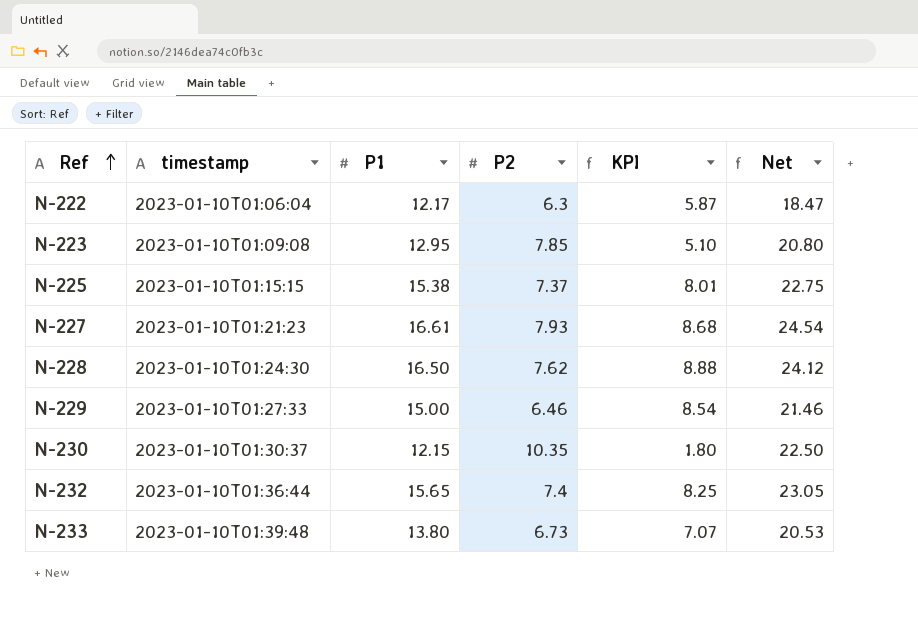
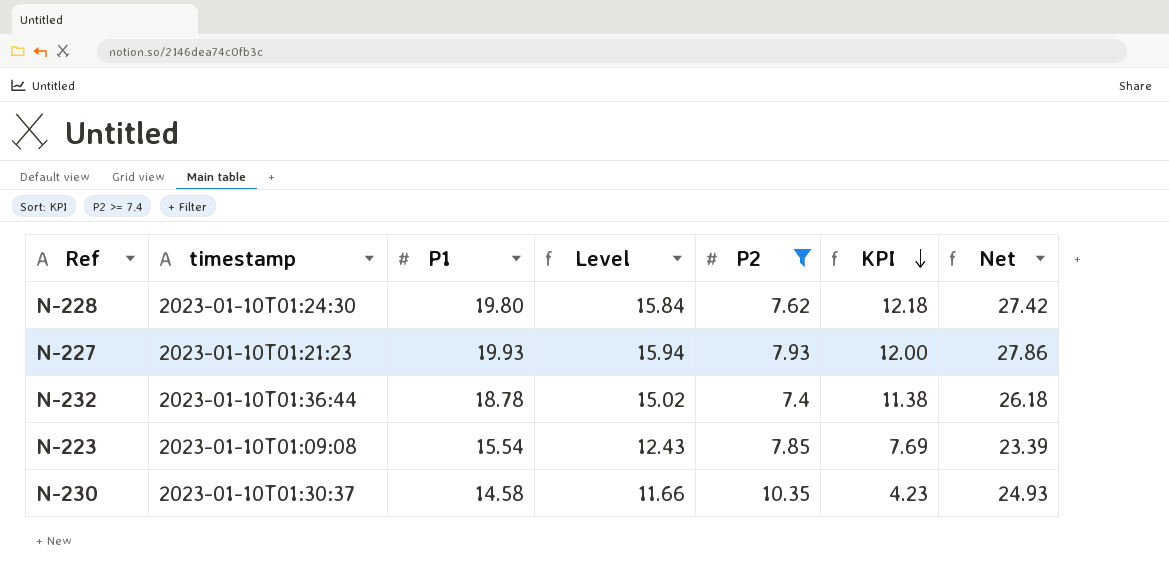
filter: none -> P2 >= 7.4
row order: Ref ascending -> KPI descending
column Level | formula: none -> [P1] * 0.8
N-228 | P1: 16.50 -> 19.80
N-228 | KPI: 8.88 -> 12.18
N-228 | Net: 24.12 -> 27.42
N-227 | P1: 16.61 -> 19.93
N-227 | KPI: 8.68 -> 12.00
N-227 | Net: 24.54 -> 27.86
N-232 | P1: 15.65 -> 18.78
N-232 | KPI: 8.25 -> 11.38
N-232 | Net: 23.05 -> 26.18
N-223 | P1: 12.95 -> 15.54
N-223 | KPI: 5.10 -> 7.69
N-223 | Net: 20.80 -> 23.39
N-230 | P1: 12.15 -> 14.58
N-230 | KPI: 1.80 -> 4.23
N-230 | Net: 22.50 -> 24.93

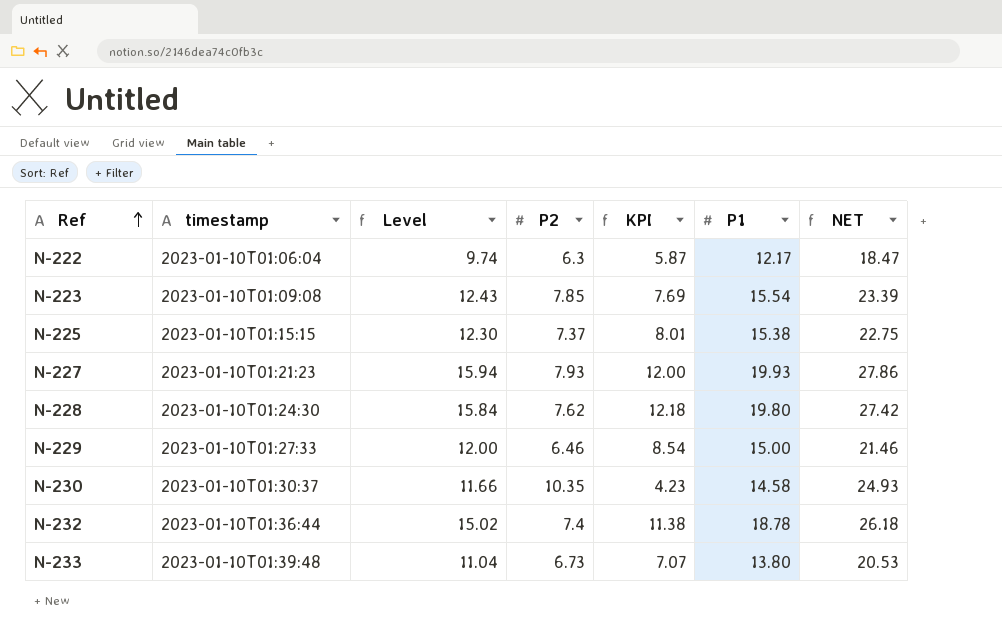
filter: P2 >= 7.4 -> none
row order: KPI descending -> Ref ascending
column P1 | position: 3 -> 6
column name: Net -> NET

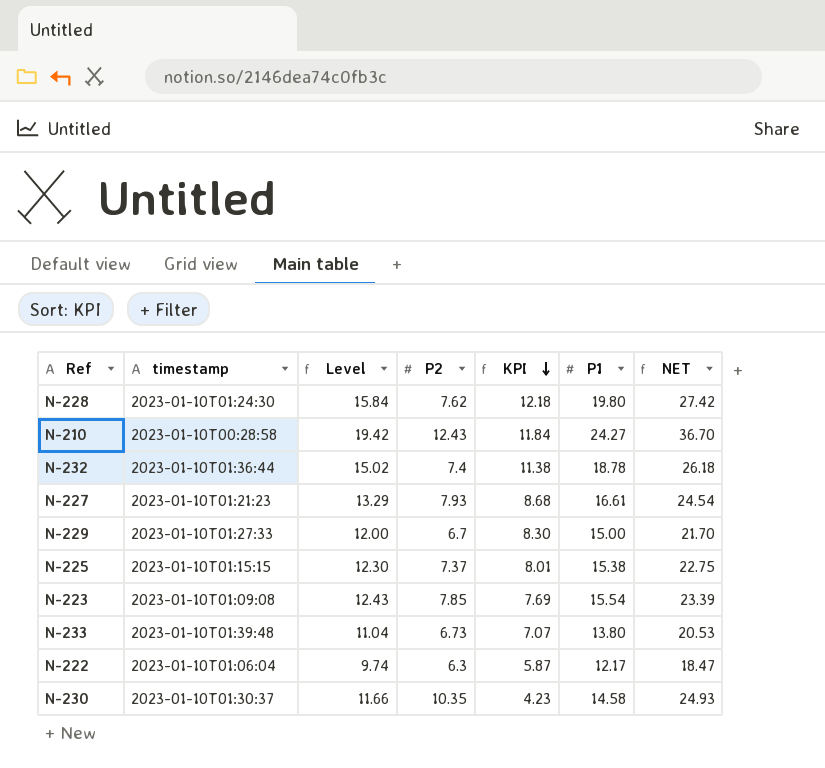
row order: Ref ascending -> KPI descending
row N-210: none -> 2023-01-10T00:28:58 | 19.42 | 12.43 | 11.84 | 24.27 | 36.70
N-227 | Level: 15.94 -> 13.29
N-227 | KPI: 12.00 -> 8.68
N-227 | P1: 19.93 -> 16.61
N-227 | NET: 27.86 -> 24.54
N-229 | P2: 6.46 -> 6.7
N-229 | KPI: 8.54 -> 8.30
N-229 | NET: 21.46 -> 21.70

